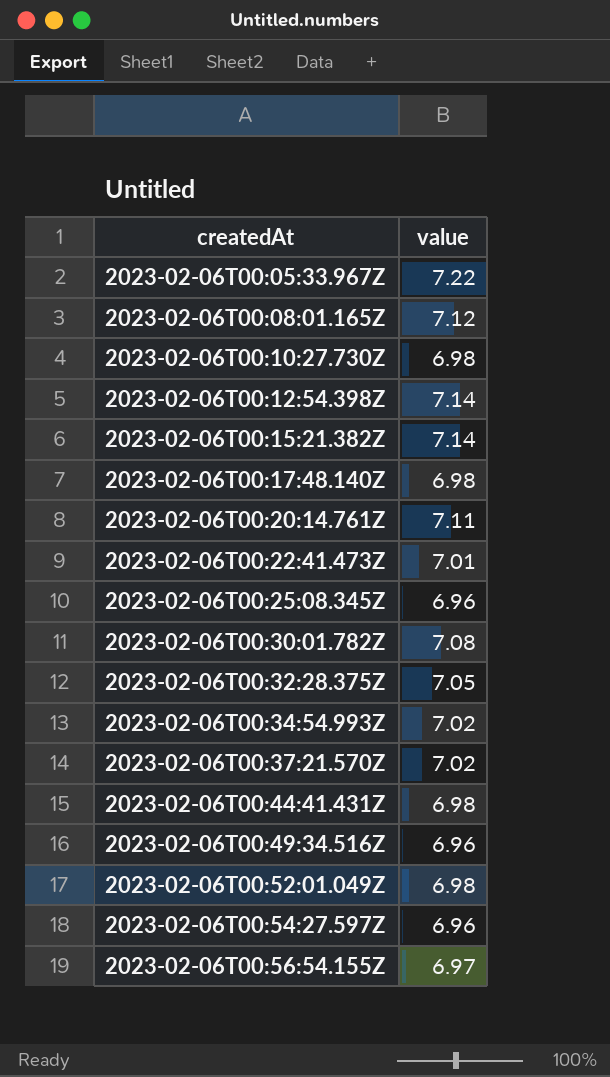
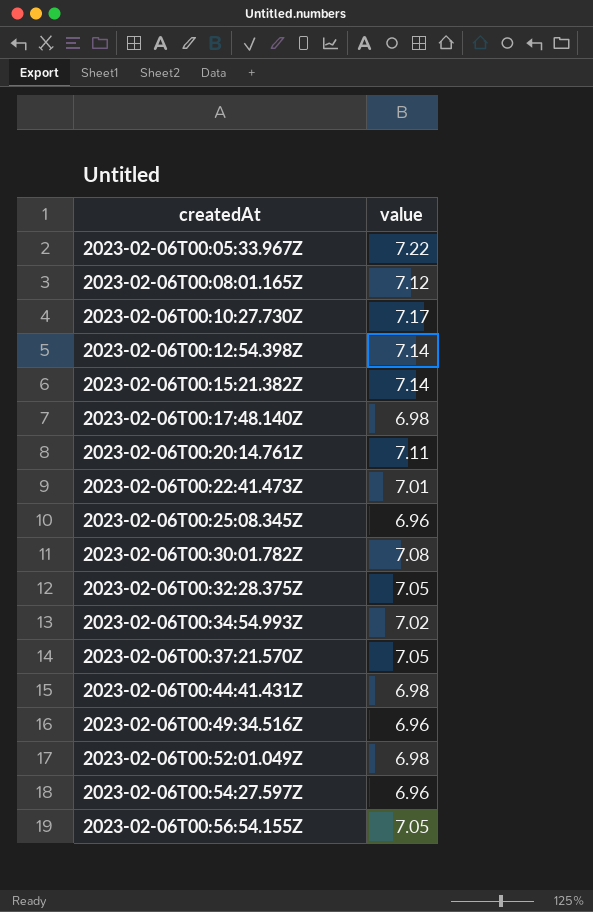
2023-02-06T00:10:27.730Z | value: 6.98 -> 7.17
2023-02-06T00:37:21.570Z | value: 7.02 -> 7.05
2023-02-06T00:56:54.155Z | value: 6.97 -> 7.05

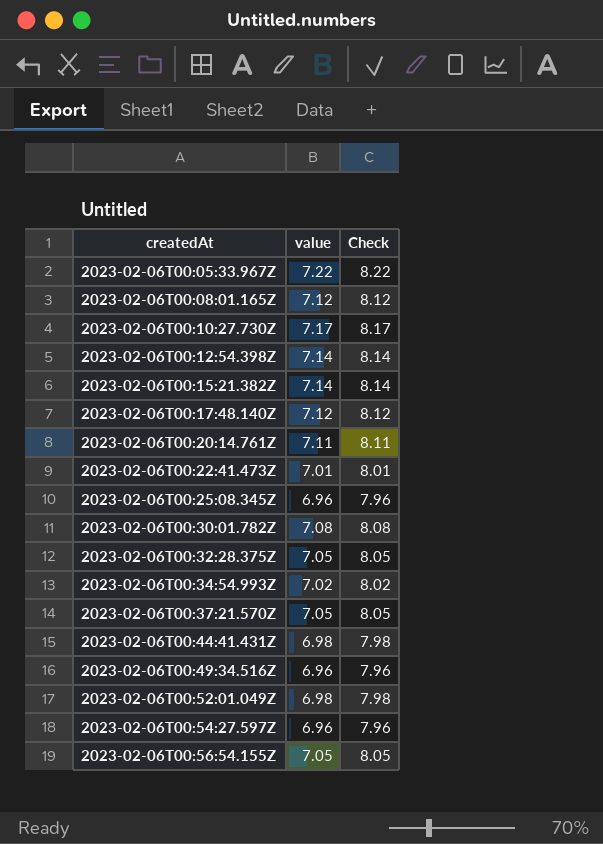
column Check | formula: none -> [value] + 1
2023-02-06T00:17:48.140Z | value: 6.98 -> 7.12

